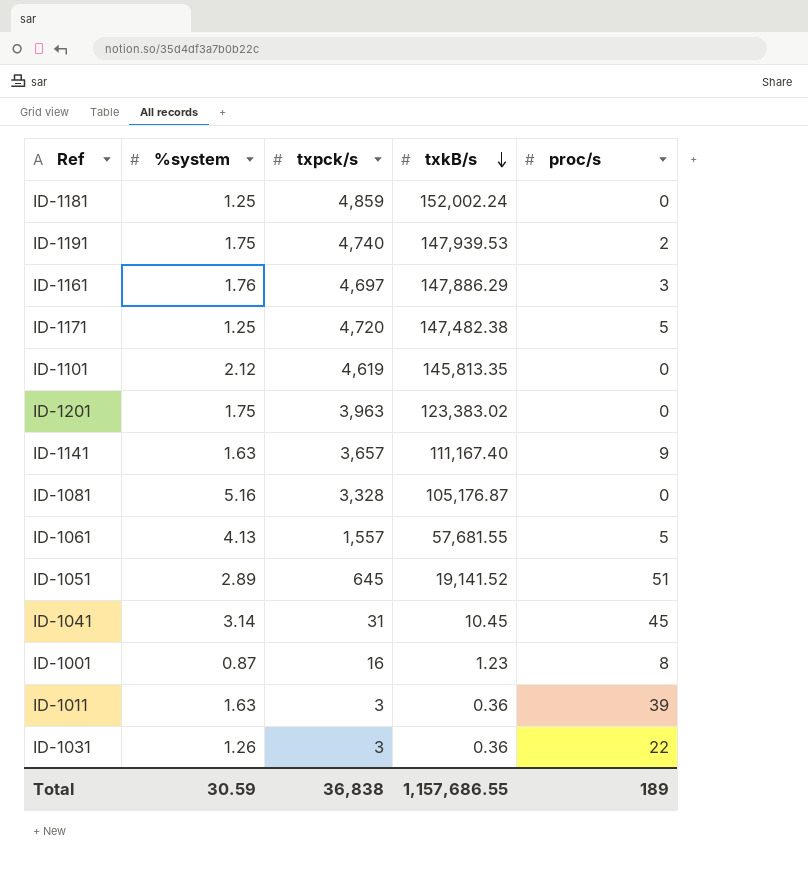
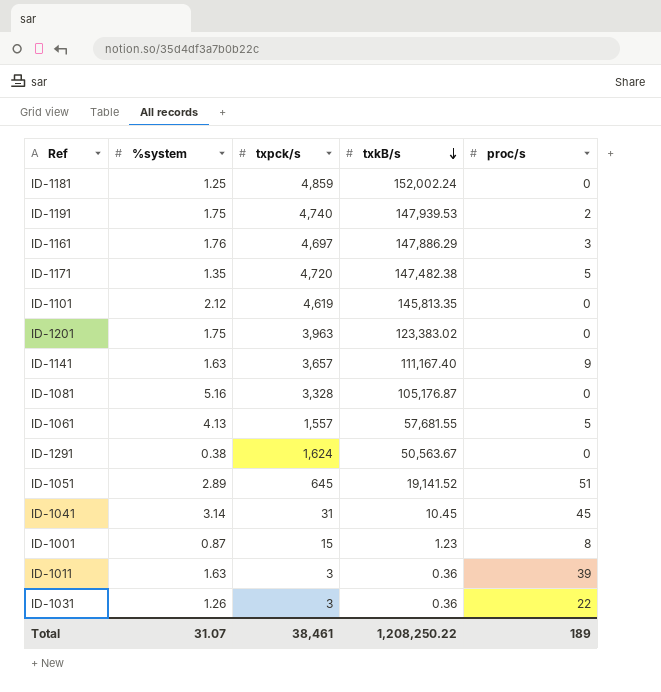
ID-1171 | %system: 1.25 -> 1.35
row ID-1291: none -> 0.38 | 1,624 | 50,563.67 | 0
ID-1001 | txpck/s: 16 -> 15
Total | %system: 30.59 -> 31.07
Total | txpck/s: 36,838 -> 38,461
Total | txkB/s: 1,157,686.55 -> 1,208,250.22

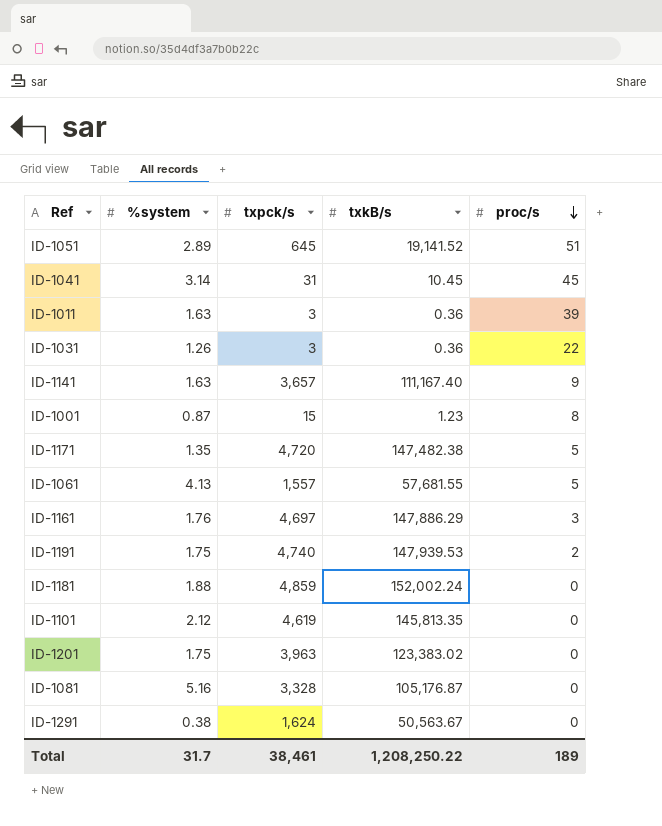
row order: txkB/s descending -> proc/s descending
ID-1181 | %system: 1.25 -> 1.88
Total | %system: 31.07 -> 31.7

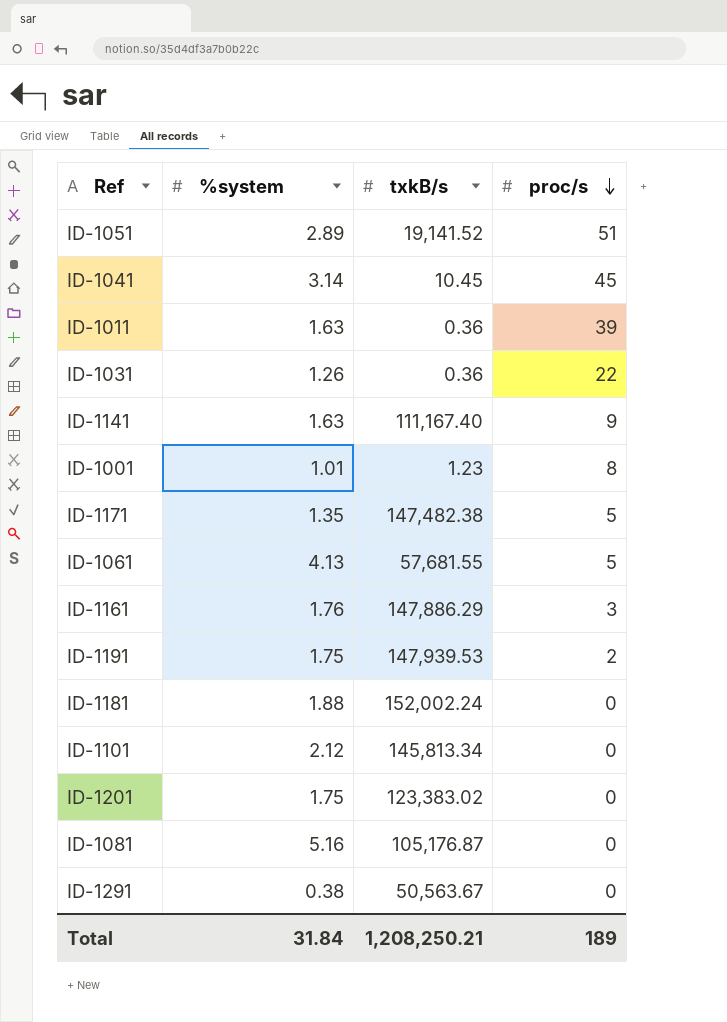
column txpck/s | position: 3 -> none
ID-1001 | %system: 0.87 -> 1.01
ID-1101 | txkB/s: 145,813.35 -> 145,813.34
Total | %system: 31.7 -> 31.84
Total | txkB/s: 1,208,250.22 -> 1,208,250.21

